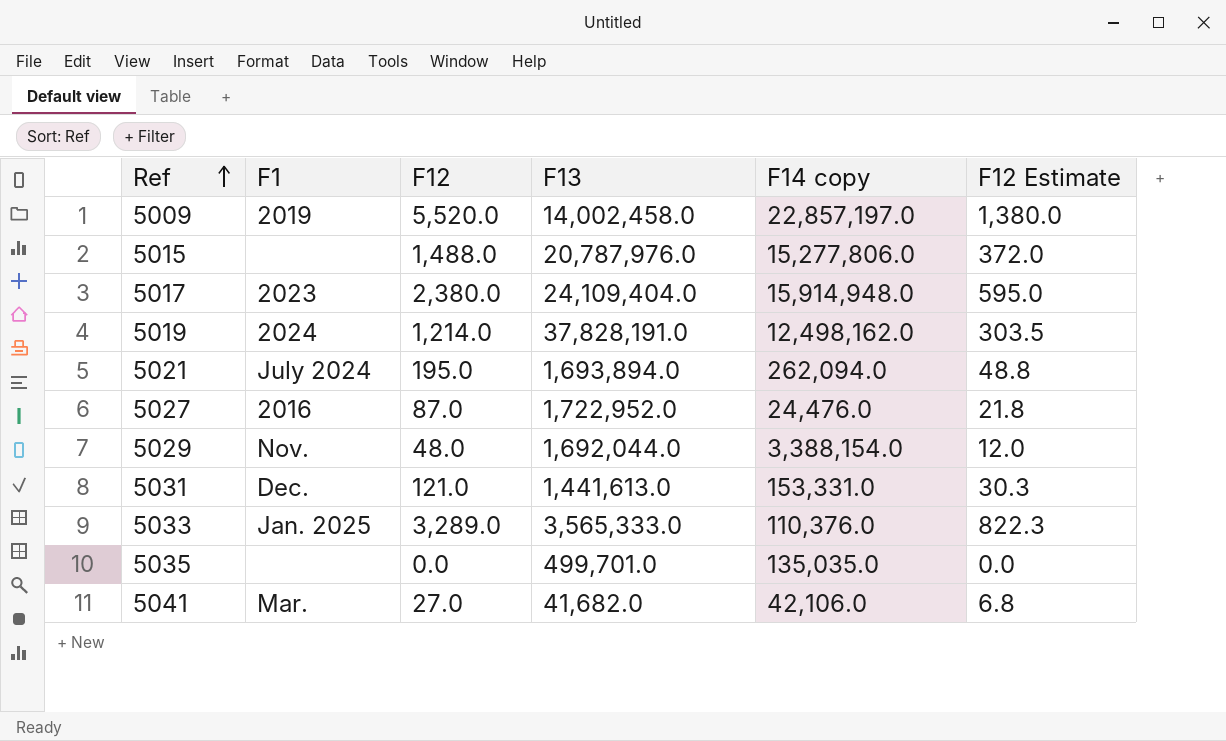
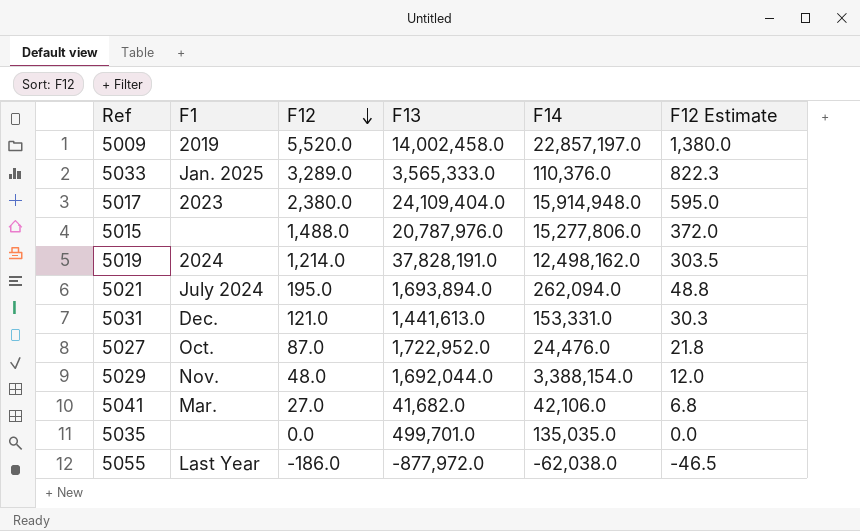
row order: Ref ascending -> F12 descending
column name: F14 copy -> F14
5027 | F1: 2016 -> Oct.
row 5055: none -> Last Year | -186.0 | -877,972.0 | -62,038.0 | -46.5

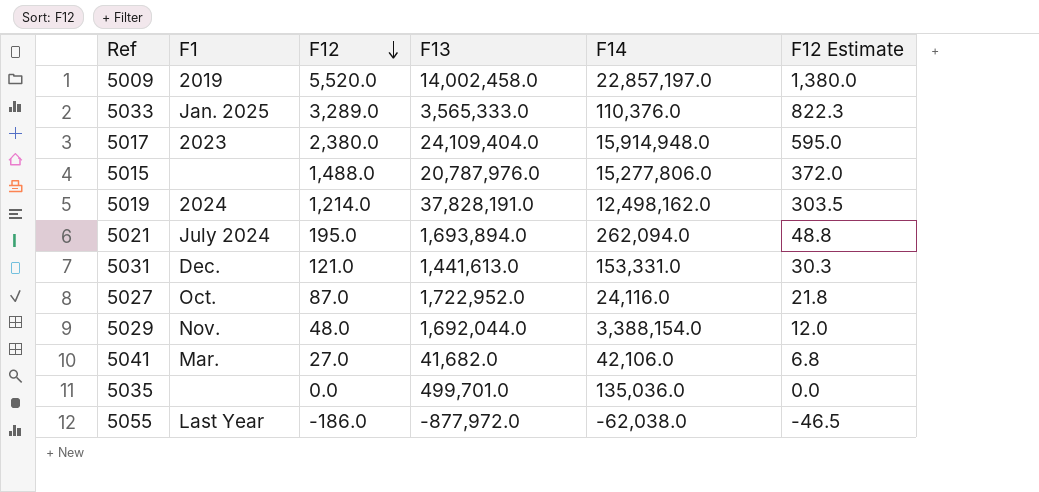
5027 | F14: 24,476.0 -> 24,116.0
5035 | F14: 135,035.0 -> 135,036.0

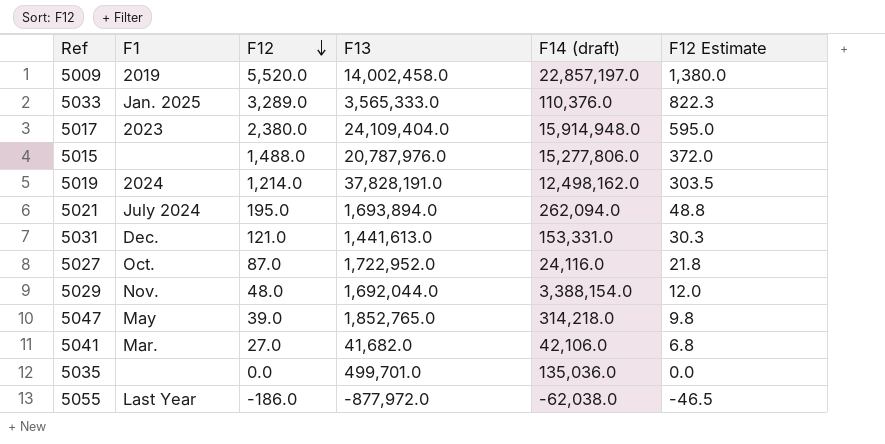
column name: F14 -> F14 (draft)
row 5047: none -> May | 39.0 | 1,852,765.0 | 314,218.0 | 9.8

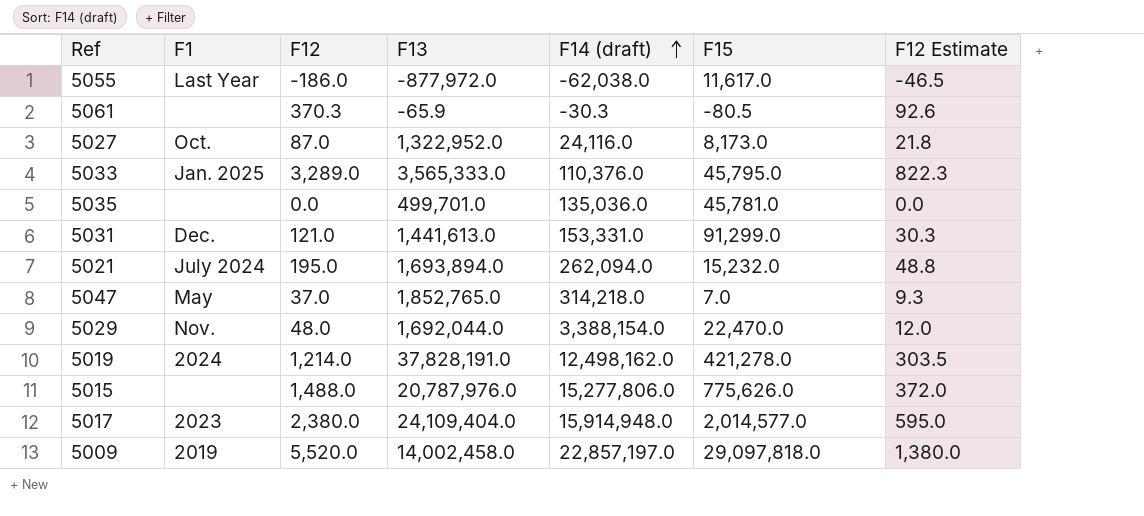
row order: F12 descending -> F14 (draft) ascending
column F15 | position: none -> 6
row 5041: Mar. | 27.0 | 41,682.0 | 42,106.0 | 6.8 -> none
row 5061: none -> none | 370.3 | -65.9 | -30.3 | -80.5 | 92.6
5027 | F13: 1,722,952.0 -> 1,322,952.0
5047 | F12: 39.0 -> 37.0
5047 | F12 Estimate: 9.8 -> 9.3

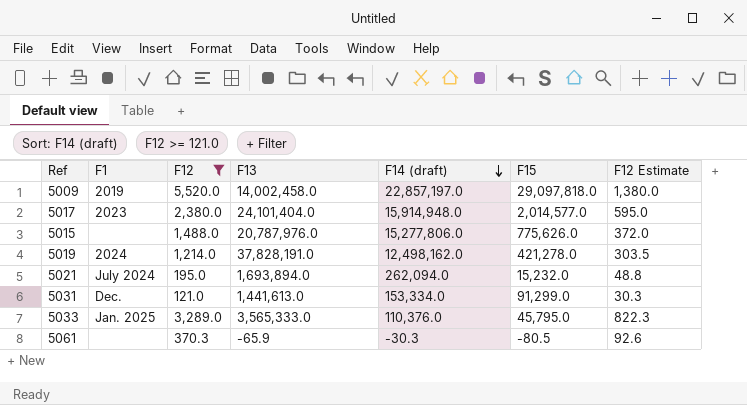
filter: none -> F12 >= 121.0
row order: F14 (draft) ascending -> F14 (draft) descending
5017 | F13: 24,109,404.0 -> 24,101,404.0
5031 | F14 (draft): 153,331.0 -> 153,334.0

